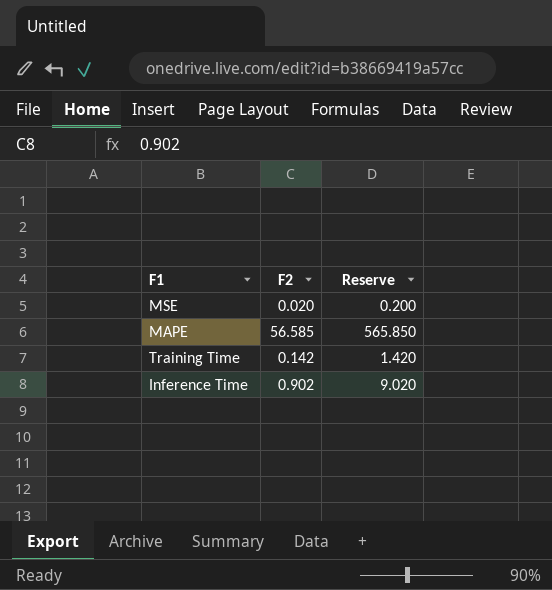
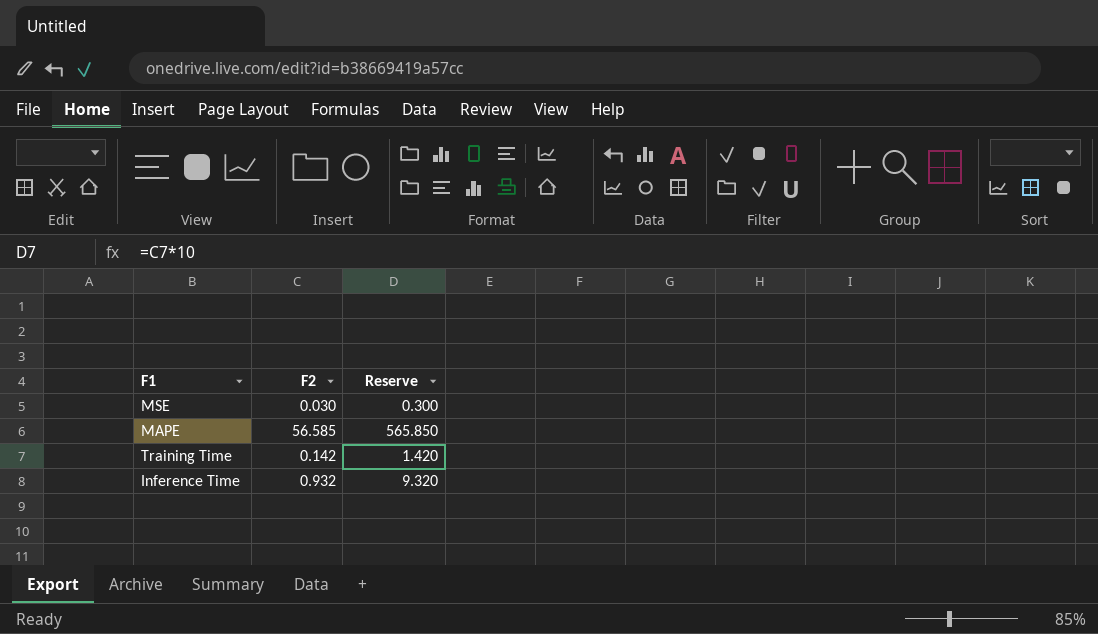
MSE | F2: 0.020 -> 0.030
MSE | Reserve: 0.200 -> 0.300
Inference Time | F2: 0.902 -> 0.932
Inference Time | Reserve: 9.020 -> 9.320

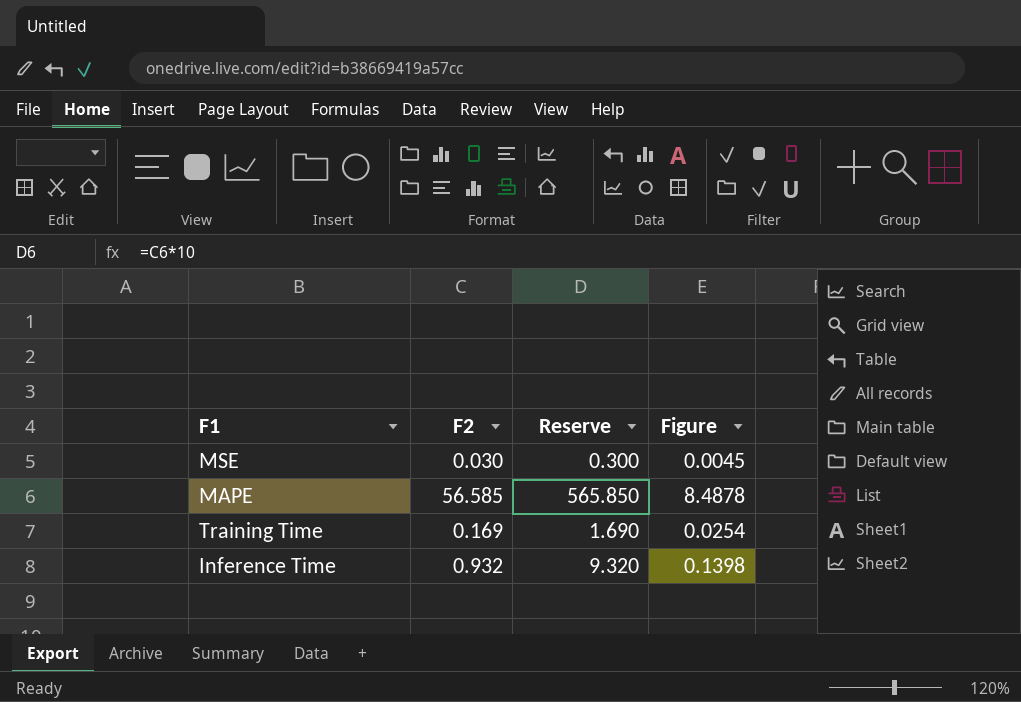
column Figure | formula: none -> [F2] * 0.15
Training Time | F2: 0.142 -> 0.169
Training Time | Reserve: 1.420 -> 1.690

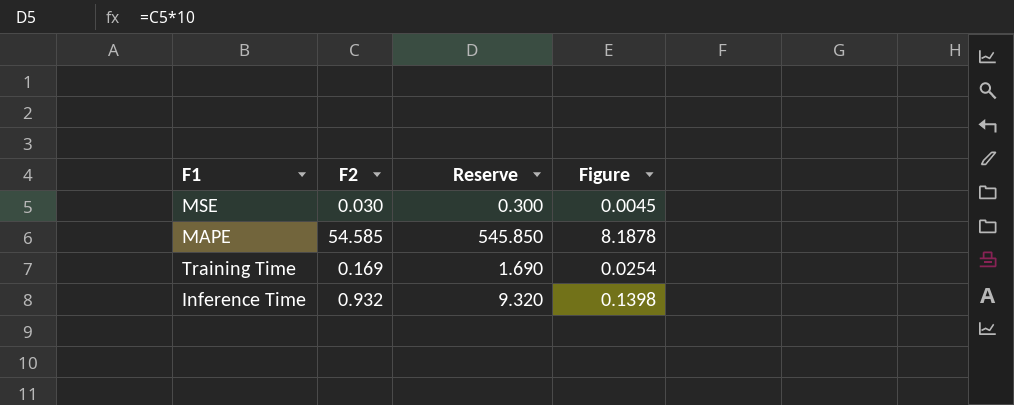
MAPE | F2: 56.585 -> 54.585
MAPE | Reserve: 565.850 -> 545.850
MAPE | Figure: 8.4878 -> 8.1878

